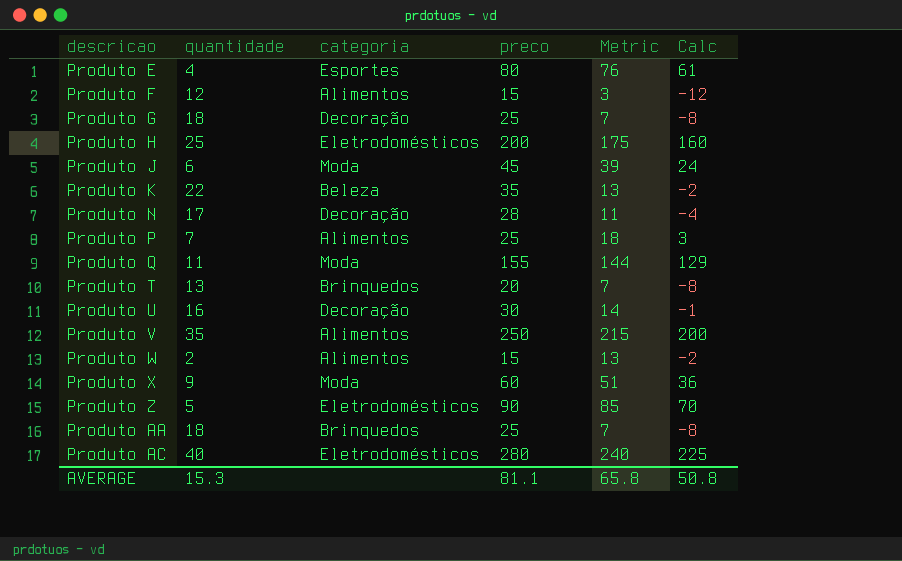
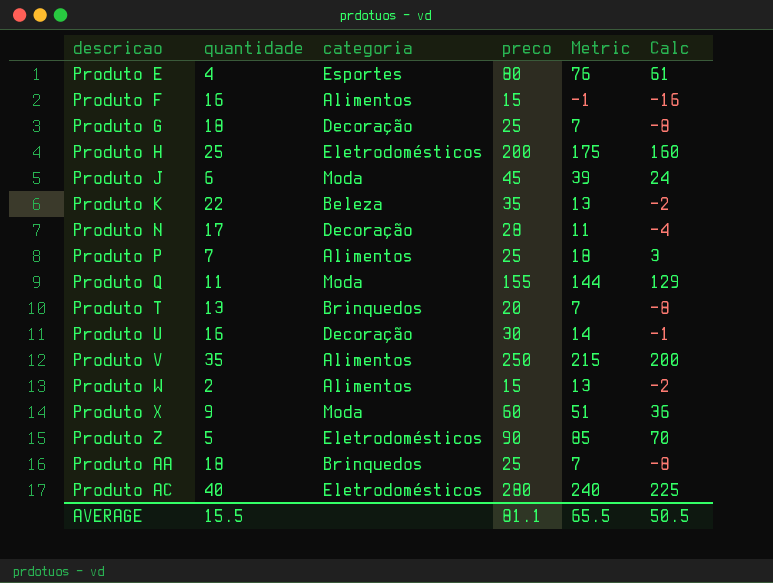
Produto F | quantidade: 12 -> 16
Produto F | Metric: 3 -> -1
Produto F | Calc: -12 -> -16
AVERAGE | quantidade: 15.3 -> 15.5
AVERAGE | Metric: 65.8 -> 65.5
AVERAGE | Calc: 50.8 -> 50.5

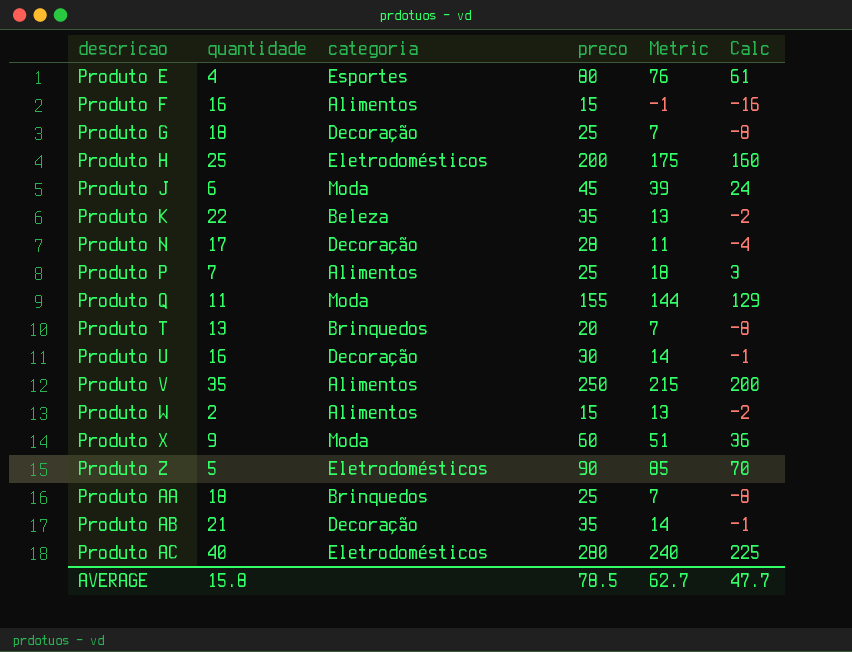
row Produto AB: none -> 21 | Decoração | 35 | 14 | -1
AVERAGE | quantidade: 15.5 -> 15.8
AVERAGE | preco: 81.1 -> 78.5
AVERAGE | Metric: 65.5 -> 62.7
AVERAGE | Calc: 50.5 -> 47.7

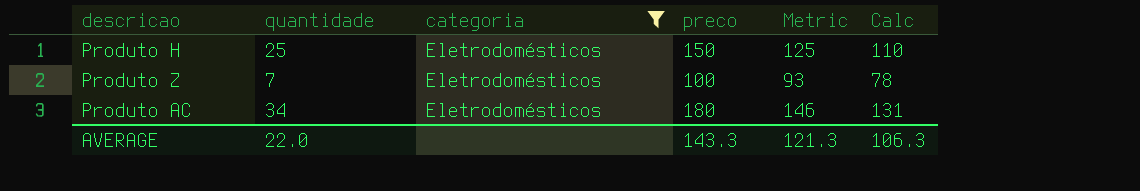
filter: none -> categoria = Eletrodomésticos
Produto H | preco: 200 -> 150
Produto H | Metric: 175 -> 125
Produto H | Calc: 160 -> 110
Produto Z | quantidade: 5 -> 7
Produto Z | preco: 90 -> 100
Produto Z | Metric: 85 -> 93
Produto Z | Calc: 70 -> 78
Produto AC | quantidade: 40 -> 34
Produto AC | preco: 280 -> 180
Produto AC | Metric: 240 -> 146
Produto AC | Calc: 225 -> 131
AVERAGE | quantidade: 15.8 -> 22.0
AVERAGE | preco: 78.5 -> 143.3
AVERAGE | Metric: 62.7 -> 121.3
AVERAGE | Calc: 47.7 -> 106.3

